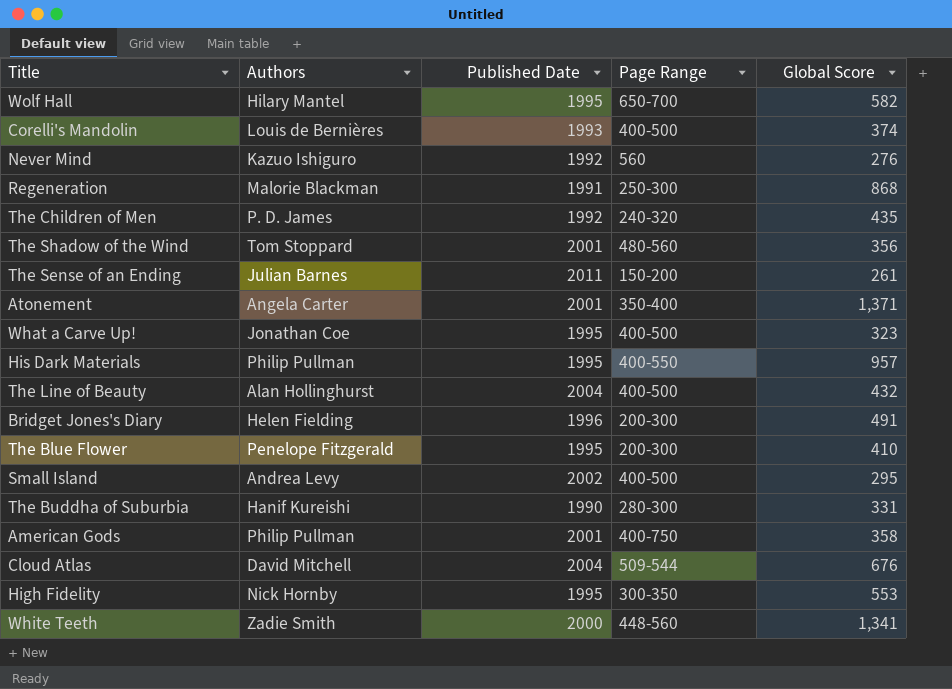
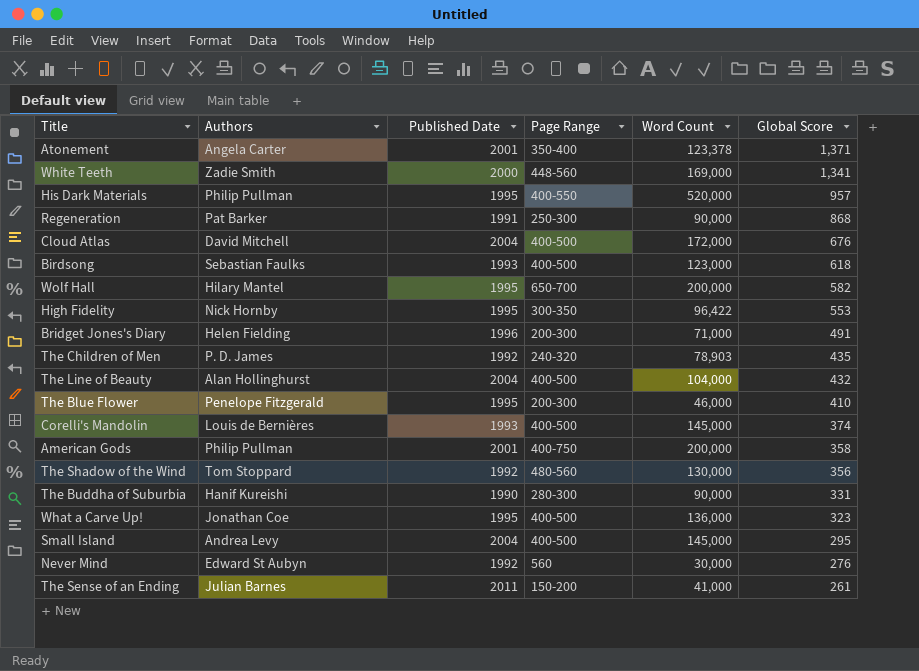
row order: none -> Global Score descending
column Word Count | position: none -> 5
Regeneration | Authors: Malorie Blackman -> Pat Barker
Cloud Atlas | Page Range: 509-544 -> 400-500
row Birdsong: none -> Sebastian Faulks | 1993 | 400-500 | 123,000 | 618
The Shadow of the Wind | Published Date: 2001 -> 1992
Small Island | Published Date: 2002 -> 2004
Never Mind | Authors: Kazuo Ishiguro -> Edward St Aubyn

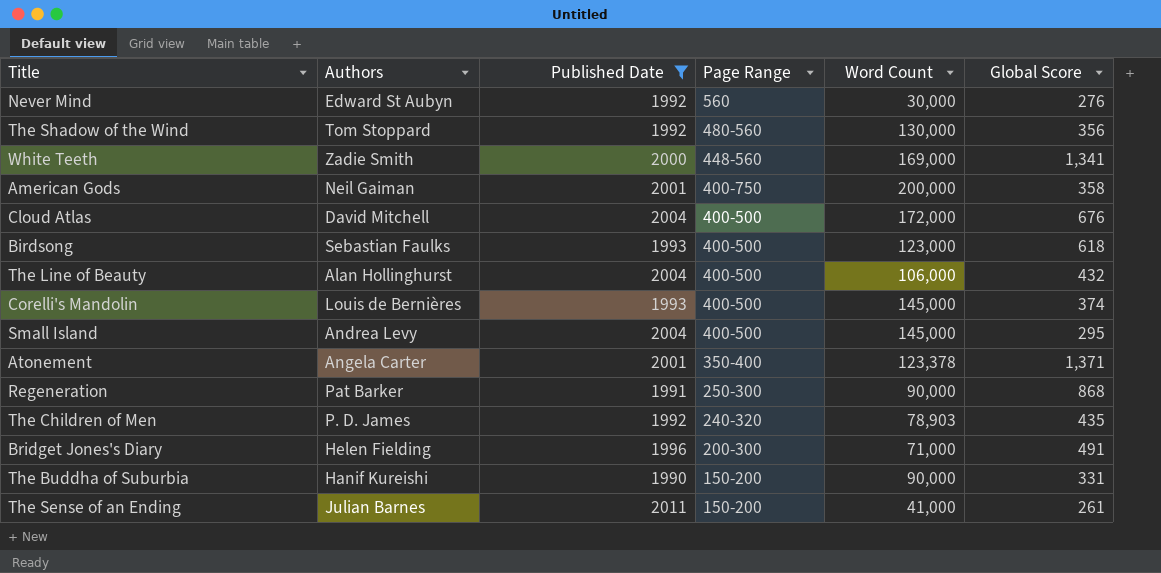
filter: none -> Published Date != 1995
row order: Global Score descending -> Page Range descending
American Gods | Authors: Philip Pullman -> Neil Gaiman
The Line of Beauty | Word Count: 104,000 -> 106,000
The Buddha of Suburbia | Page Range: 280-300 -> 150-200

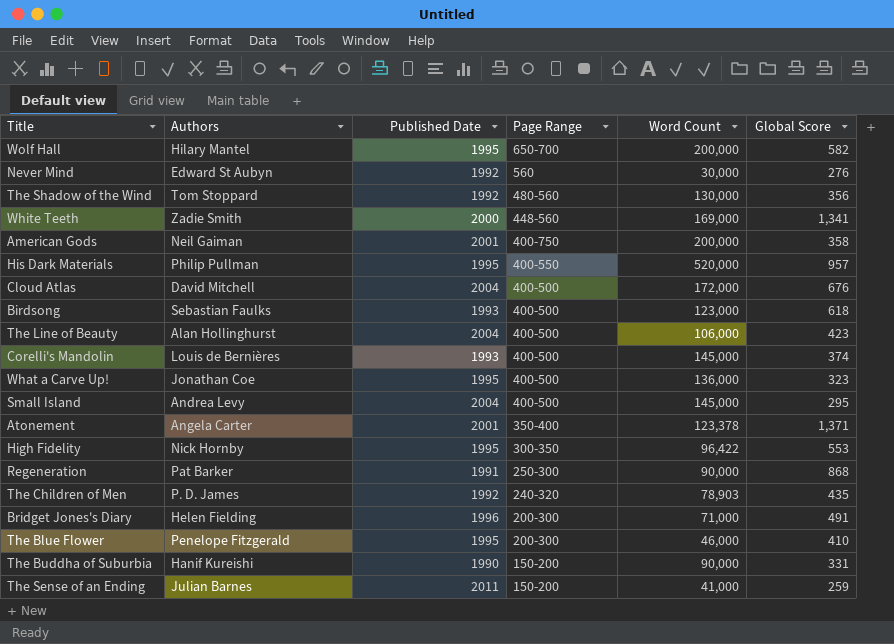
filter: Published Date != 1995 -> none
The Line of Beauty | Global Score: 432 -> 423
The Sense of an Ending | Global Score: 261 -> 259

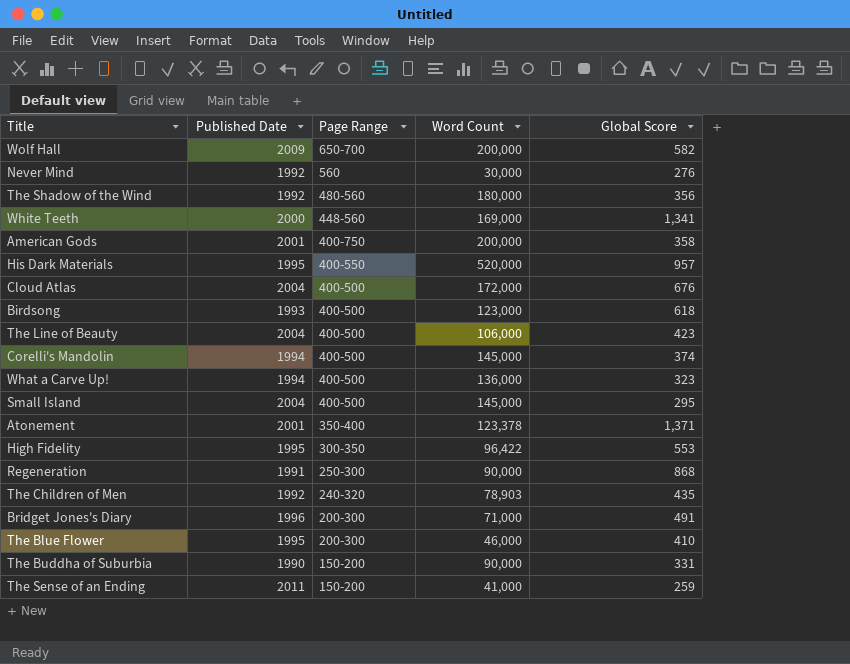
column Authors | position: 2 -> none
Wolf Hall | Published Date: 1995 -> 2009
The Shadow of the Wind | Word Count: 130,000 -> 180,000
Corelli's Mandolin | Published Date: 1993 -> 1994
What a Carve Up! | Published Date: 1995 -> 1994

